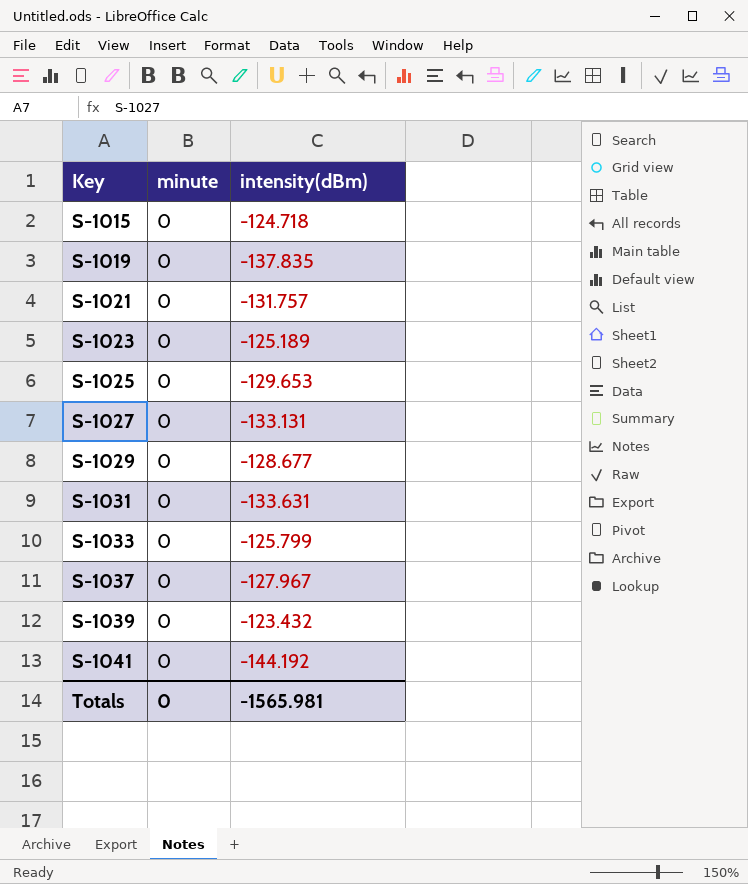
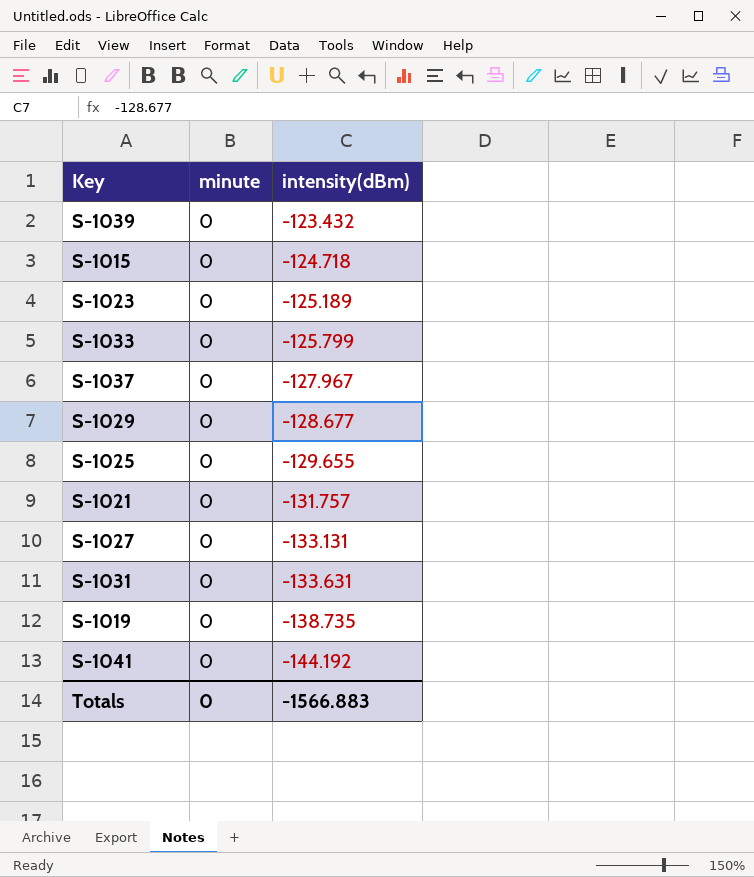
row order: Key ascending -> intensity(dBm) descending
S-1025 | intensity(dBm): -129.653 -> -129.655
S-1019 | intensity(dBm): -137.835 -> -138.735
Totals | intensity(dBm): -1565.981 -> -1566.883

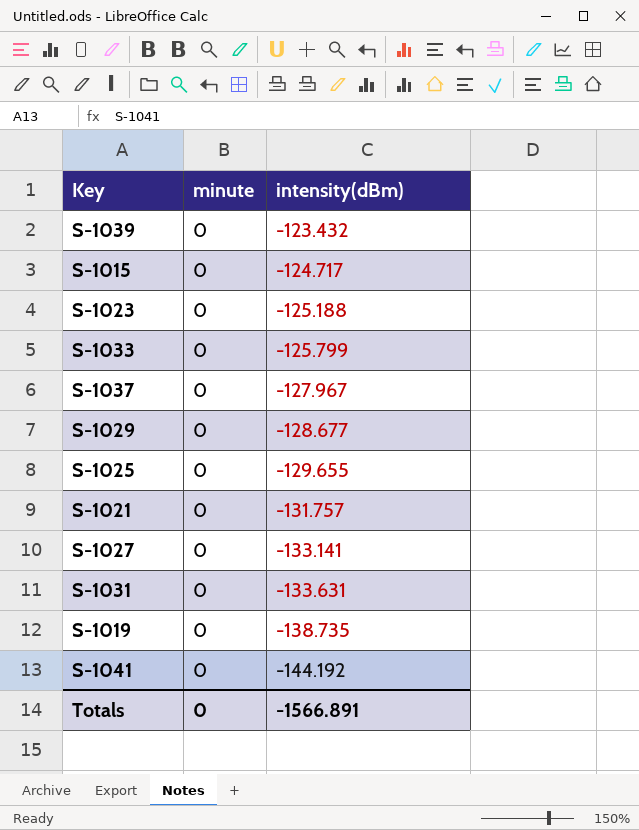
S-1015 | intensity(dBm): -124.718 -> -124.717
S-1023 | intensity(dBm): -125.189 -> -125.188
S-1027 | intensity(dBm): -133.131 -> -133.141
Totals | intensity(dBm): -1566.883 -> -1566.891

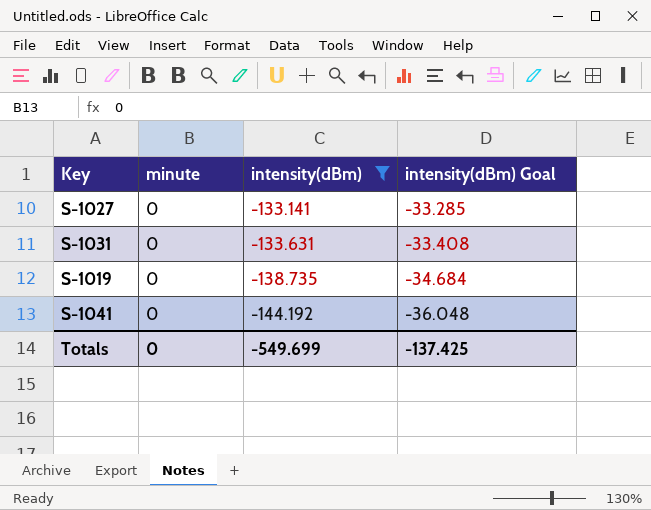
filter: none -> intensity(dBm) <= -133.141
column intensity(dBm) Goal | formula: none -> [intensity(dBm)] * 0.25
Totals | intensity(dBm): -1566.891 -> -549.699

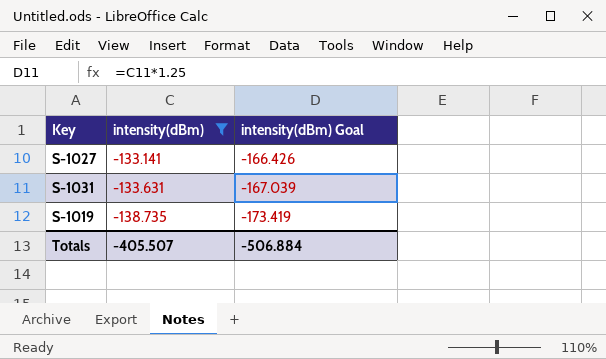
column minute | position: 2 -> none
column intensity(dBm) Goal | formula: [intensity(dBm)] * 0.25 -> [intensity(dBm)] * 1.25
row S-1041: 0 | -144.192 | -36.048 -> none
Totals | intensity(dBm): -549.699 -> -405.507
Totals | intensity(dBm) Goal: -137.425 -> -506.884

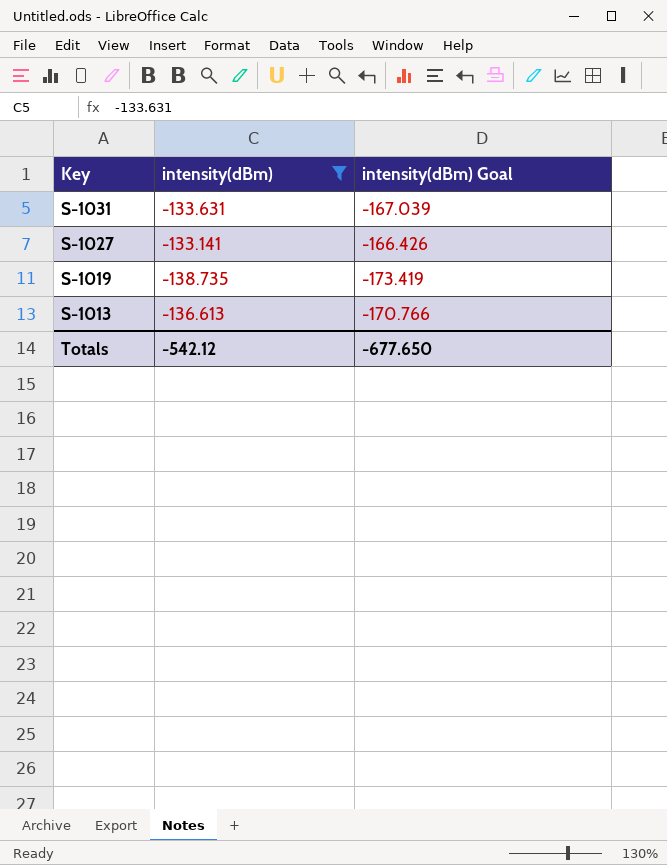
row order: intensity(dBm) descending -> Key descending
row S-1013: none -> -136.613 | -170.766
Totals | intensity(dBm): -405.507 -> -542.12
Totals | intensity(dBm) Goal: -506.884 -> -677.650

